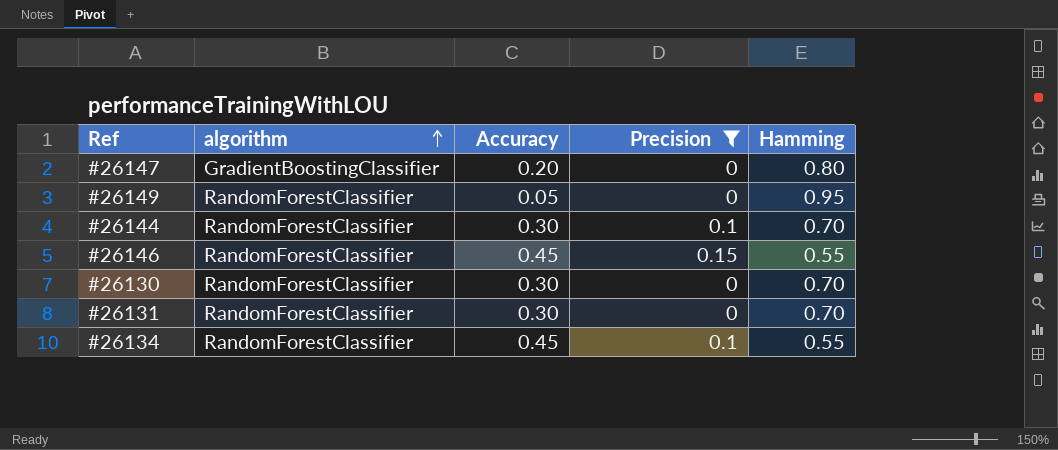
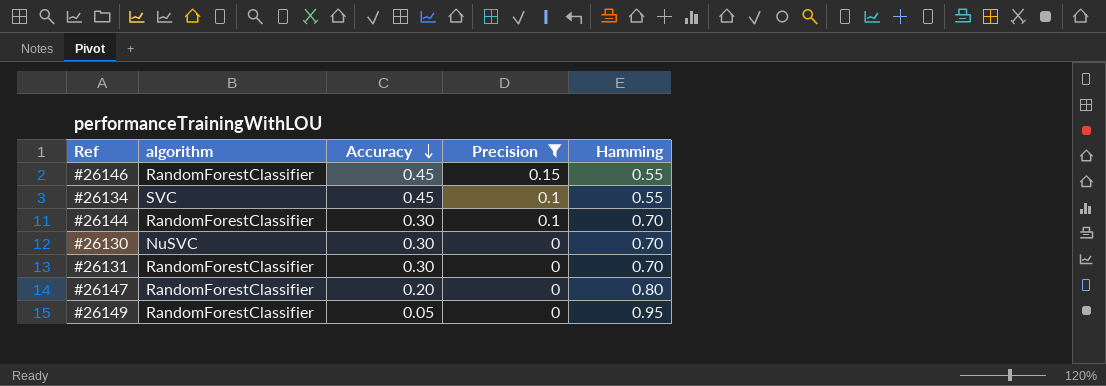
row order: algorithm ascending -> Accuracy descending
#26134 | algorithm: RandomForestClassifier -> SVC
#26130 | algorithm: RandomForestClassifier -> NuSVC
#26147 | algorithm: GradientBoostingClassifier -> RandomForestClassifier

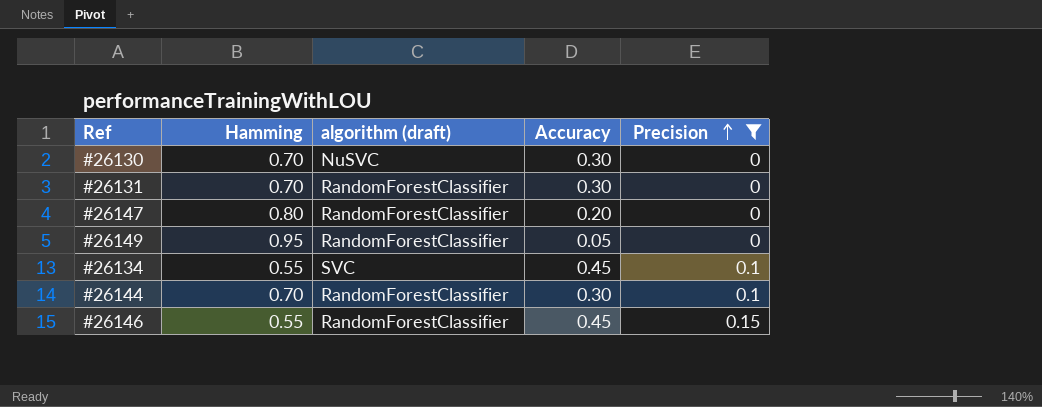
row order: Accuracy descending -> Precision ascending
column Hamming | position: 5 -> 2
column name: algorithm -> algorithm (draft)

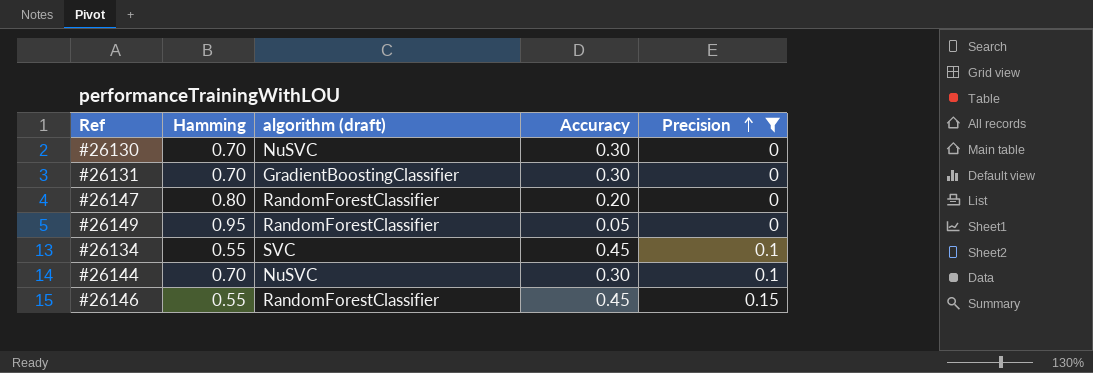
#26131 | algorithm (draft): RandomForestClassifier -> GradientBoostingClassifier
#26144 | algorithm (draft): RandomForestClassifier -> NuSVC

